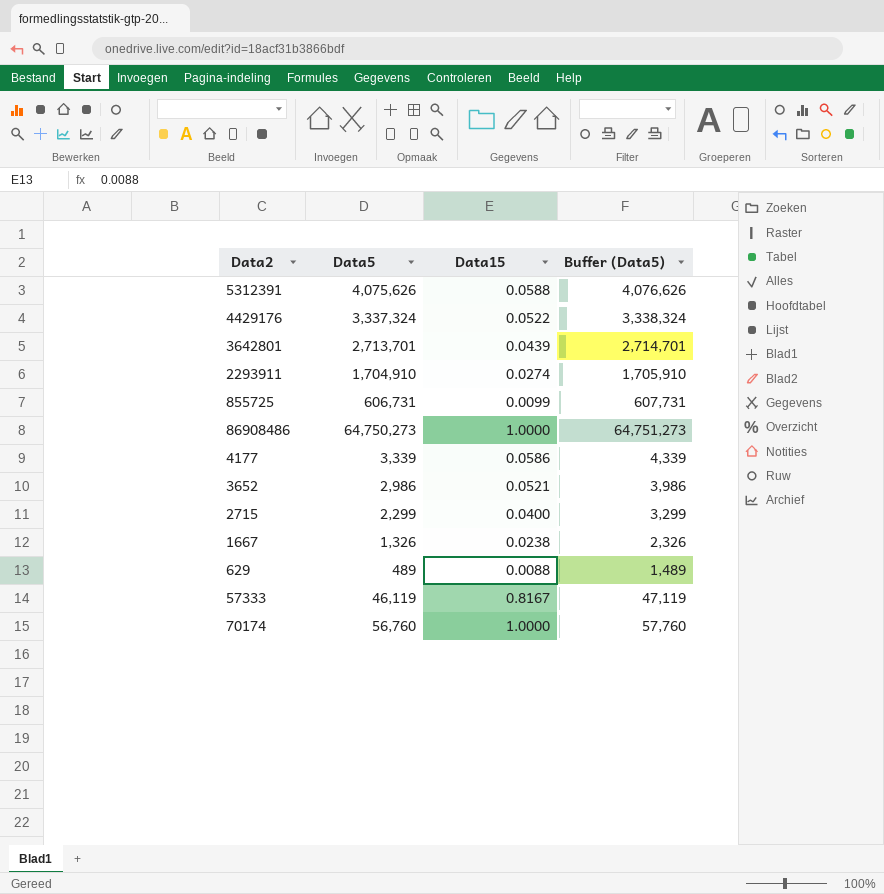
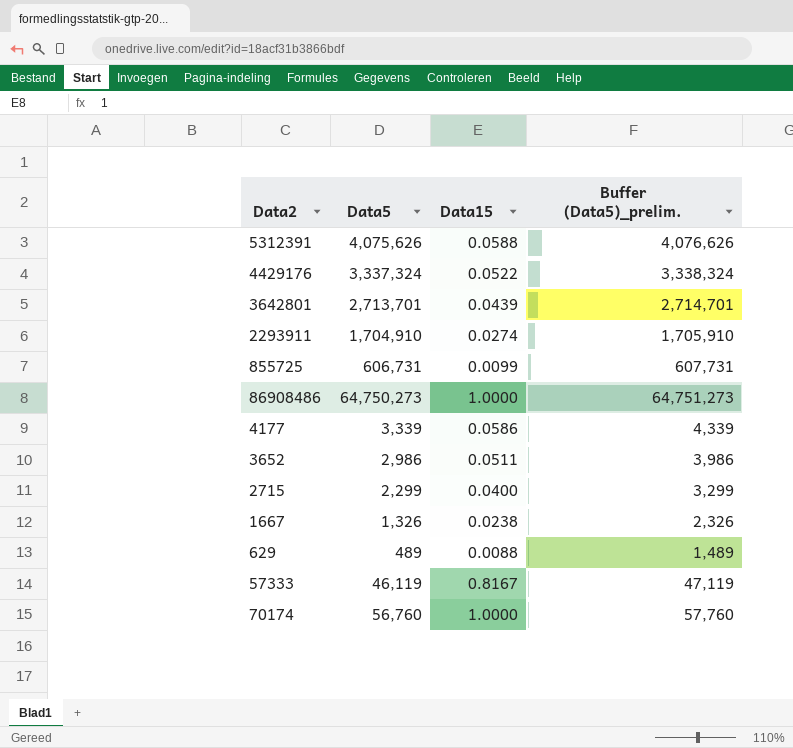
column name: Buffer (Data5) -> Buffer (Data5)_prelim.
3652 | Data15: 0.0521 -> 0.0511

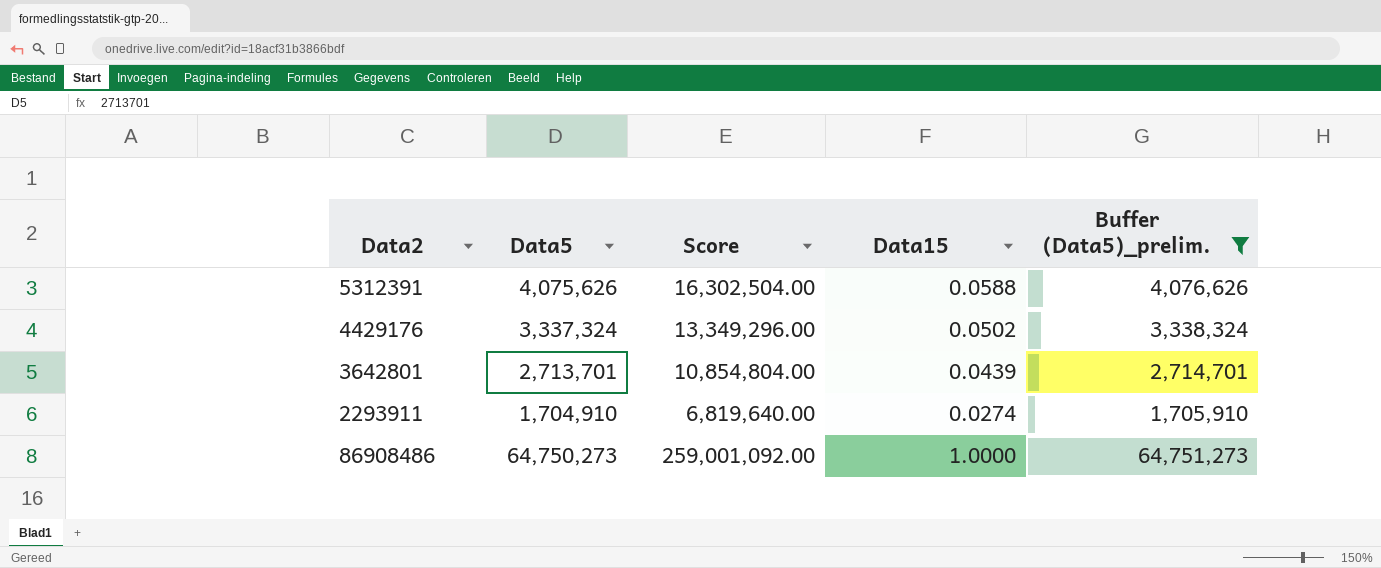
filter: none -> Buffer (Data5)_prelim. >= 1,705,910
column Score | formula: none -> [Data5] * 4
4429176 | Data15: 0.0522 -> 0.0502

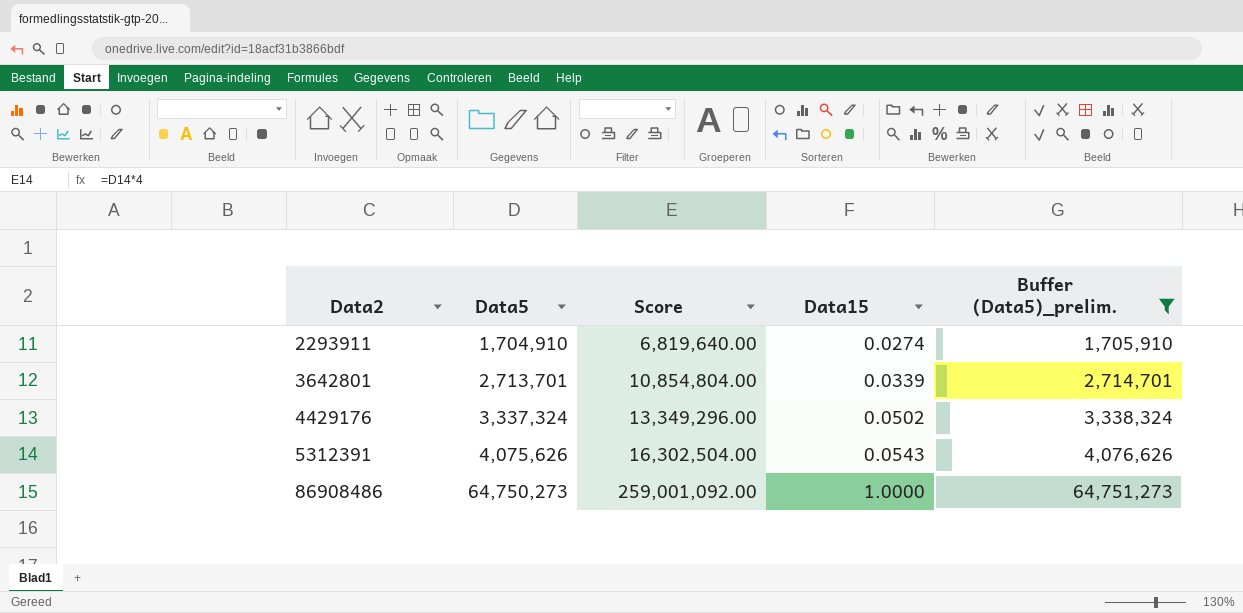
row order: none -> Data2 ascending
3642801 | Data15: 0.0439 -> 0.0339
5312391 | Data15: 0.0588 -> 0.0543

